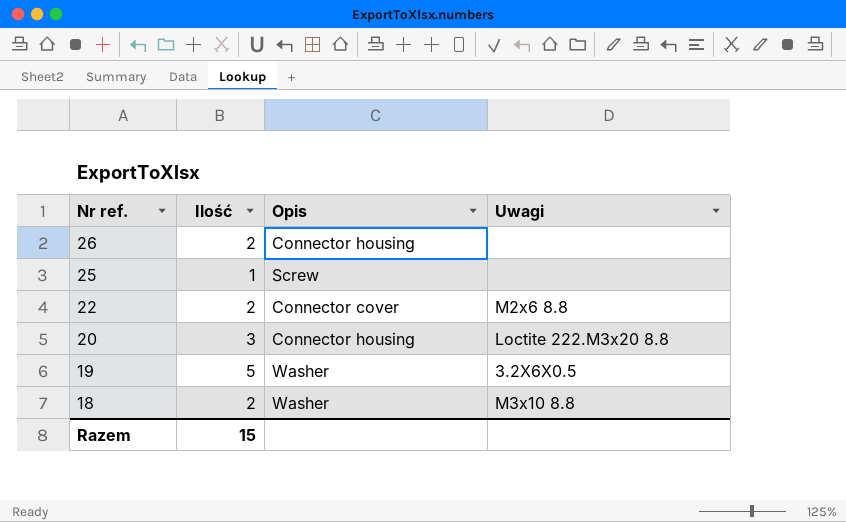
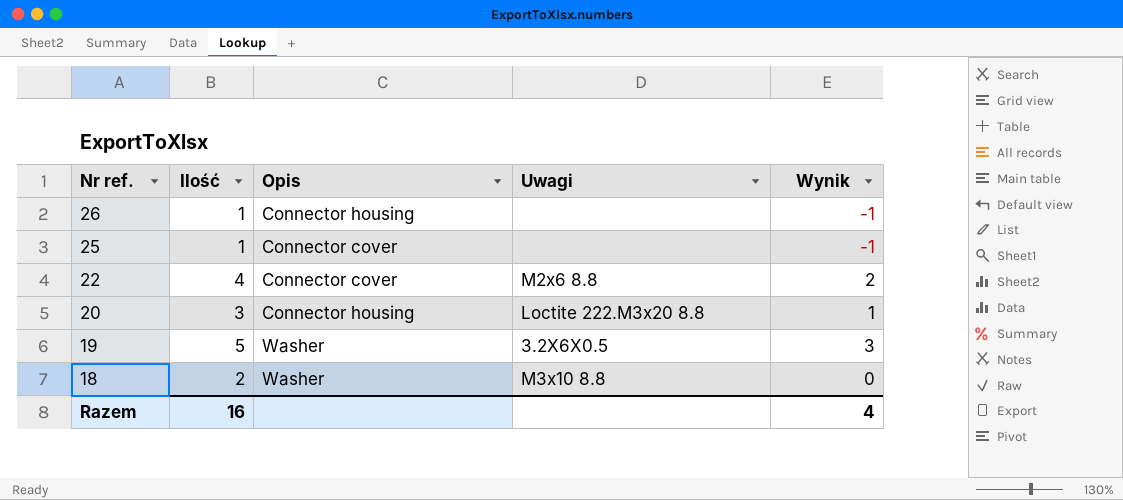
column Wynik | formula: none -> [Ilość] - 2
26 | Ilość: 2 -> 1
25 | Opis: Screw -> Connector cover
22 | Ilość: 2 -> 4
Razem | Ilość: 15 -> 16

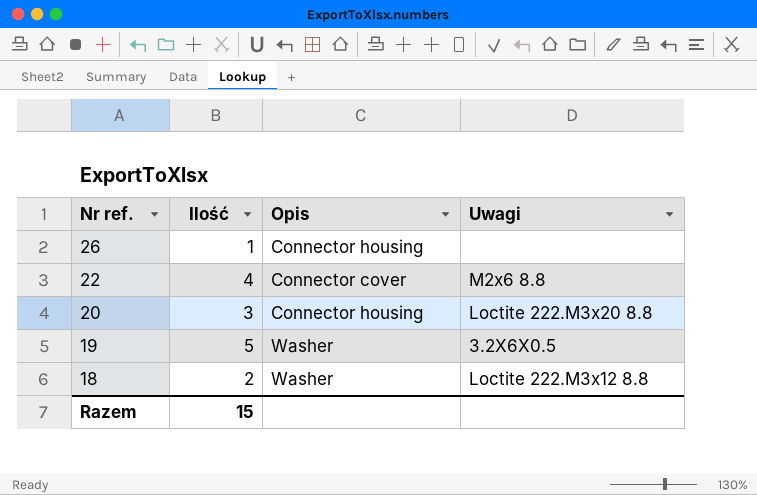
column Wynik | formula: [Ilość] - 2 -> none
row 25: 1 | Connector cover | none | -1 -> none
18 | Uwagi: M3x10 8.8 -> Loctite 222.M3x12 8.8
Razem | Ilość: 16 -> 15

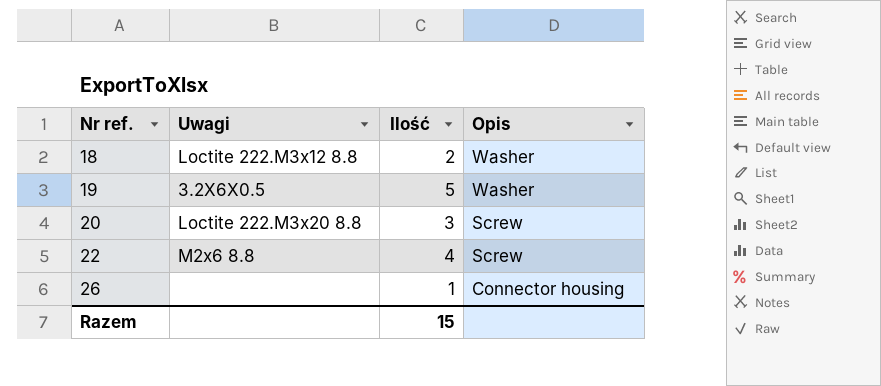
row order: Nr ref. descending -> Nr ref. ascending
column Uwagi | position: 4 -> 2
20 | Opis: Connector housing -> Screw
22 | Opis: Connector cover -> Screw

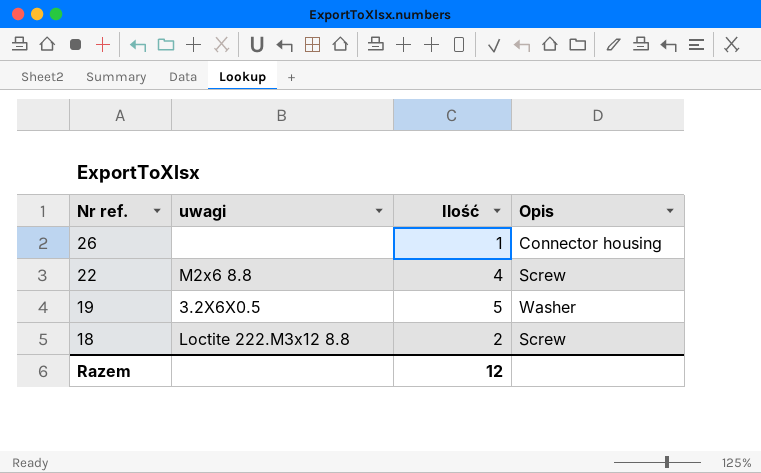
row order: Nr ref. ascending -> Nr ref. descending
column name: Uwagi -> uwagi
row 20: Loctite 222.M3x20 8.8 | 3 | Screw -> none
18 | Opis: Washer -> Screw
Razem | Ilość: 15 -> 12

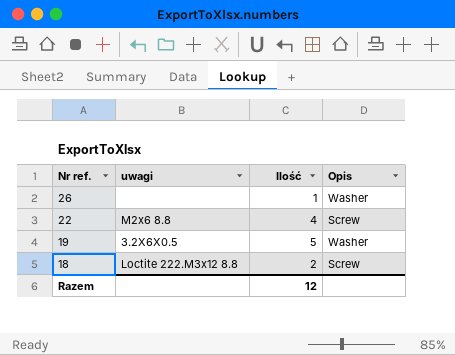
26 | Opis: Connector housing -> Washer

